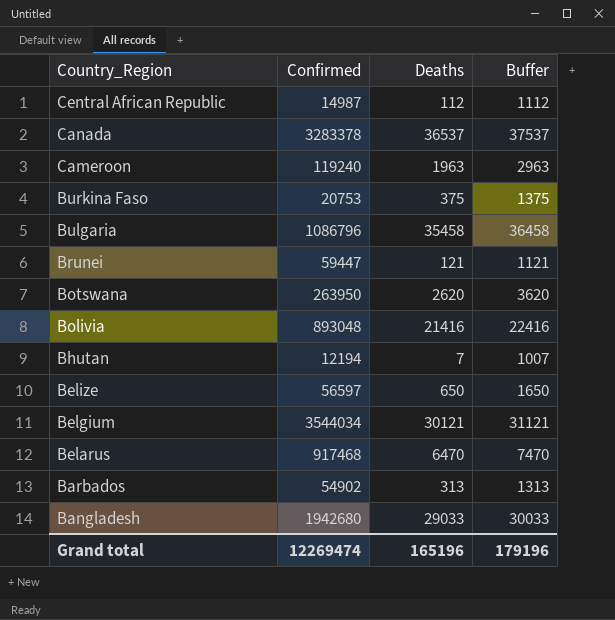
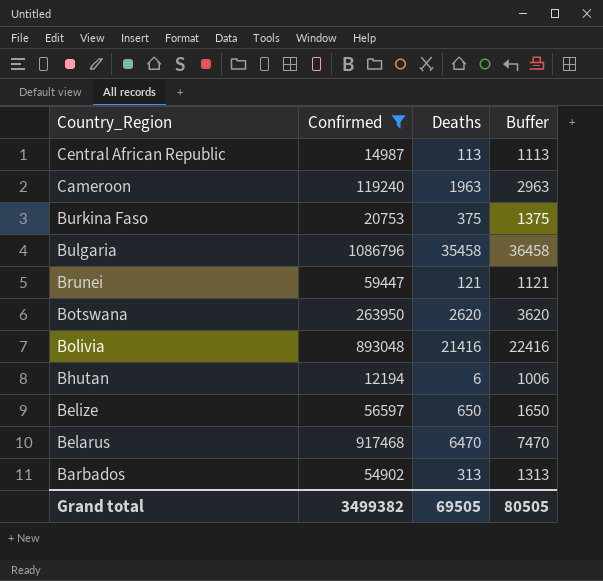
filter: none -> Confirmed <= 1086796
Central African Republic | Deaths: 112 -> 113
Central African Republic | Buffer: 1112 -> 1113
Bhutan | Deaths: 7 -> 6
Bhutan | Buffer: 1007 -> 1006
Grand total | Confirmed: 12269474 -> 3499382
Grand total | Deaths: 165196 -> 69505
Grand total | Buffer: 179196 -> 80505

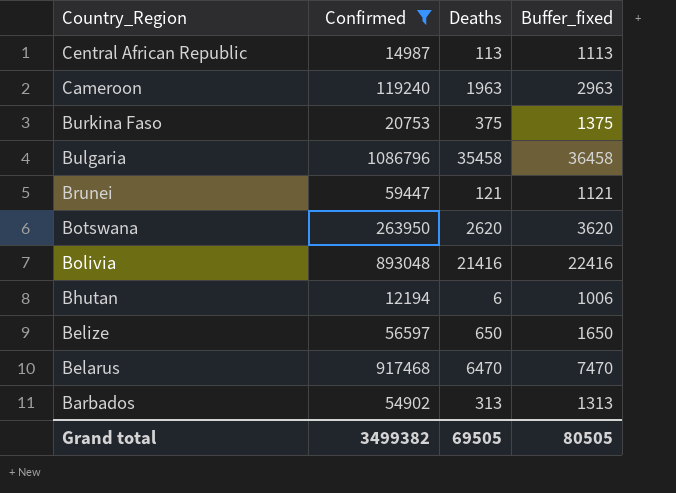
column name: Buffer -> Buffer_fixed

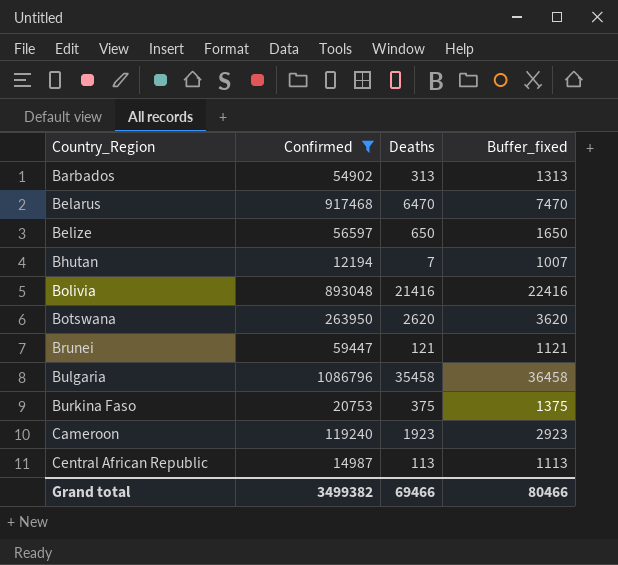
row order: Country_Region descending -> Country_Region ascending
Bhutan | Deaths: 6 -> 7
Bhutan | Buffer_fixed: 1006 -> 1007
Cameroon | Deaths: 1963 -> 1923
Cameroon | Buffer_fixed: 2963 -> 2923
Grand total | Deaths: 69505 -> 69466
Grand total | Buffer_fixed: 80505 -> 80466

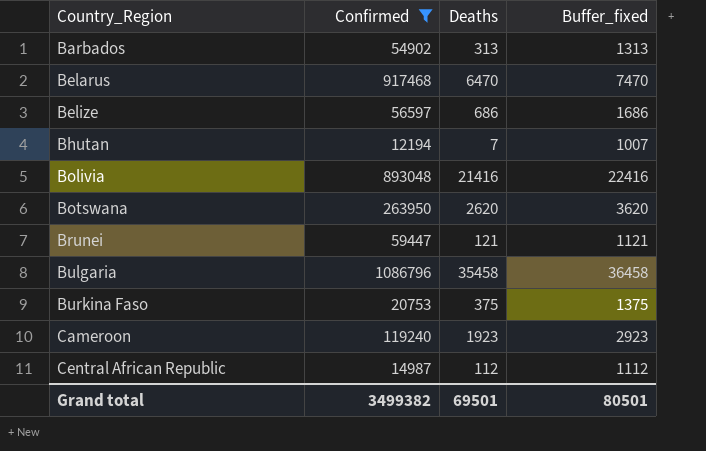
Belize | Deaths: 650 -> 686
Belize | Buffer_fixed: 1650 -> 1686
Central African Republic | Deaths: 113 -> 112
Central African Republic | Buffer_fixed: 1113 -> 1112
Grand total | Deaths: 69466 -> 69501
Grand total | Buffer_fixed: 80466 -> 80501

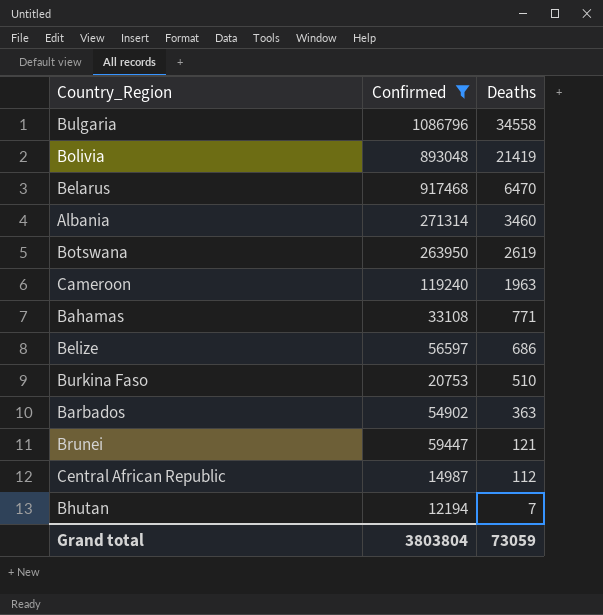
row order: Country_Region ascending -> Deaths descending
column Buffer_fixed | formula: [Deaths] + 1000 -> none
Bulgaria | Deaths: 35458 -> 34558
Bolivia | Deaths: 21416 -> 21419
row Albania: none -> 271314 | 3460
Botswana | Deaths: 2620 -> 2619
Cameroon | Deaths: 1923 -> 1963
row Bahamas: none -> 33108 | 771
Burkina Faso | Deaths: 375 -> 510
Barbados | Deaths: 313 -> 363
Grand total | Confirmed: 3499382 -> 3803804
Grand total | Deaths: 69501 -> 73059

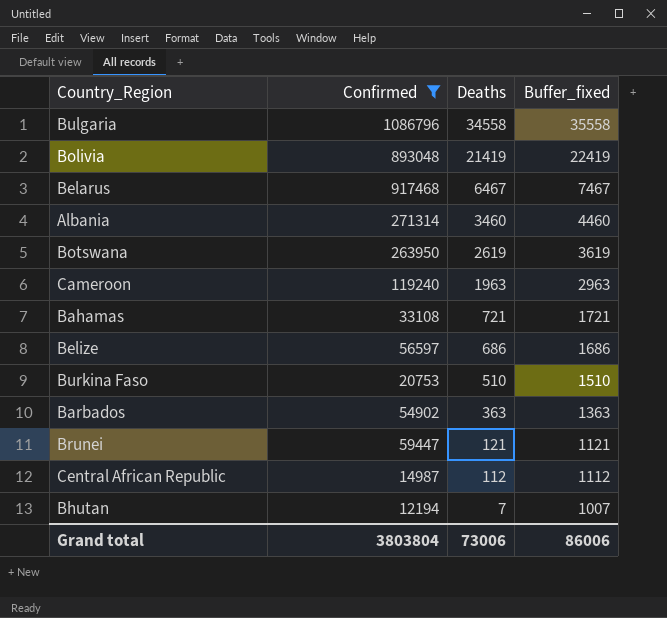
column Buffer_fixed | formula: none -> [Deaths] + 1000
Belarus | Deaths: 6470 -> 6467
Bahamas | Deaths: 771 -> 721
Grand total | Deaths: 73059 -> 73006

